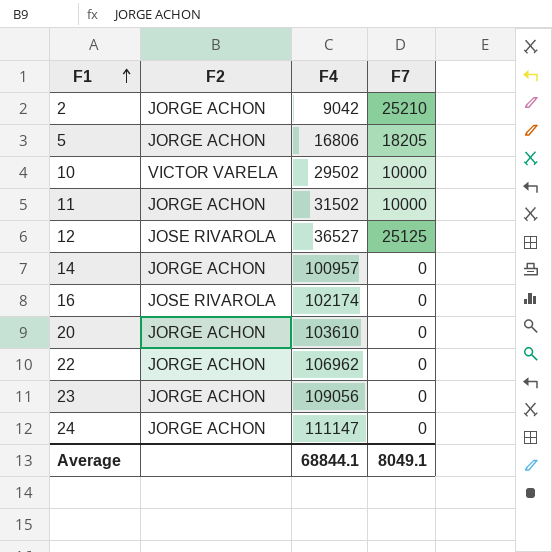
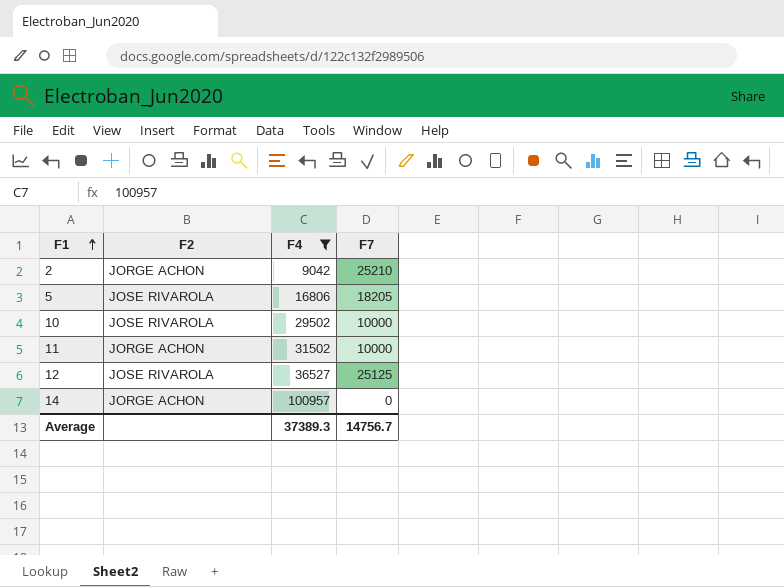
filter: none -> F4 <= 100957
5 | F2: JORGE ACHON -> JOSE RIVAROLA
10 | F2: VICTOR VARELA -> JOSE RIVAROLA
Average | F4: 68844.1 -> 37389.3
Average | F7: 8049.1 -> 14756.7

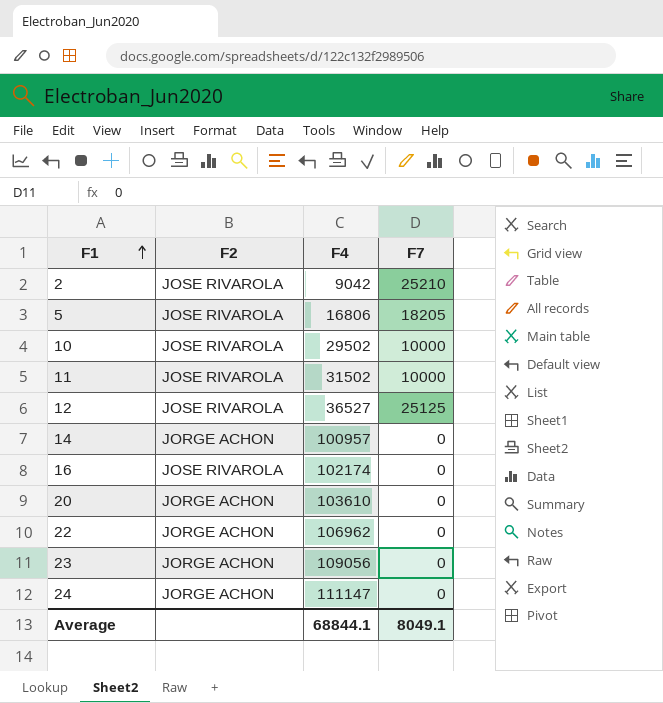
filter: F4 <= 100957 -> none
2 | F2: JORGE ACHON -> JOSE RIVAROLA
11 | F2: JORGE ACHON -> JOSE RIVAROLA
Average | F4: 37389.3 -> 68844.1
Average | F7: 14756.7 -> 8049.1

